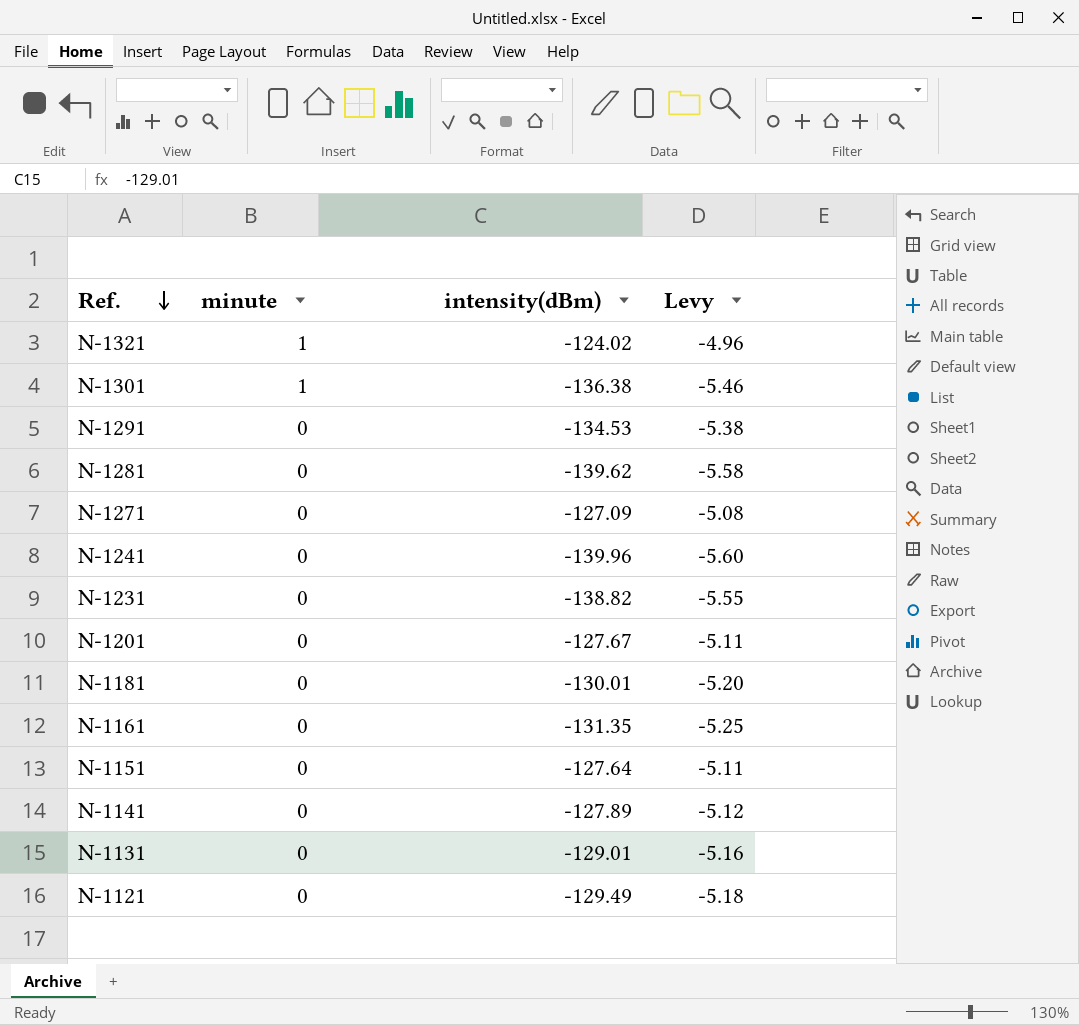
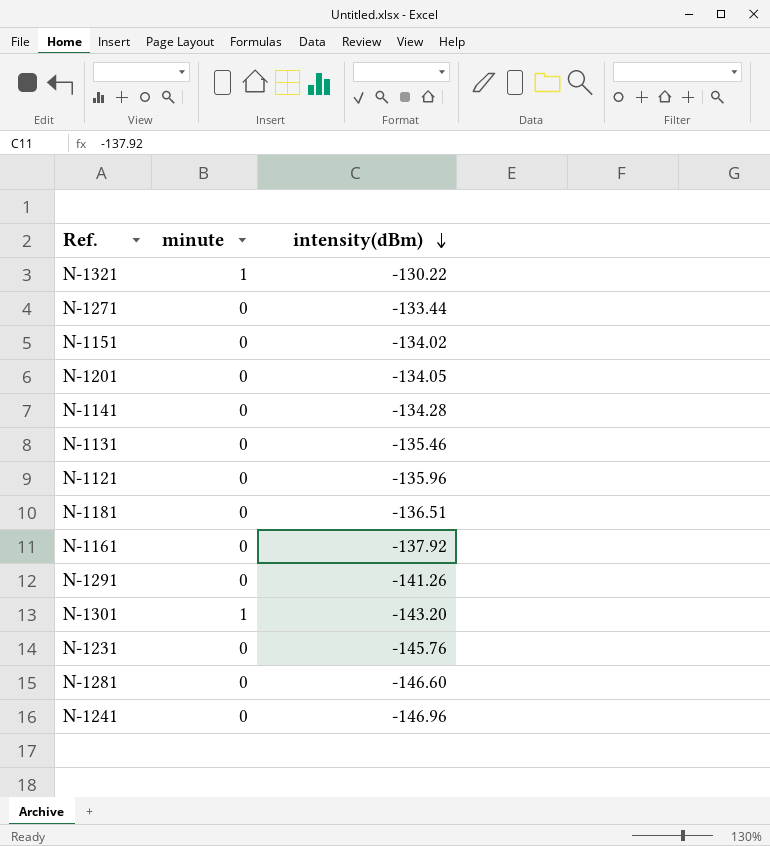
row order: Ref. descending -> intensity(dBm) descending
column Levy | formula: [intensity(dBm)] * 0.04 -> none
N-1321 | intensity(dBm): -124.02 -> -130.22
N-1271 | intensity(dBm): -127.09 -> -133.44
N-1151 | intensity(dBm): -127.64 -> -134.02
N-1201 | intensity(dBm): -127.67 -> -134.05
N-1141 | intensity(dBm): -127.89 -> -134.28
N-1131 | intensity(dBm): -129.01 -> -135.46
N-1121 | intensity(dBm): -129.49 -> -135.96
N-1181 | intensity(dBm): -130.01 -> -136.51
N-1161 | intensity(dBm): -131.35 -> -137.92
N-1291 | intensity(dBm): -134.53 -> -141.26
N-1301 | intensity(dBm): -136.38 -> -143.20
N-1231 | intensity(dBm): -138.82 -> -145.76
N-1281 | intensity(dBm): -139.62 -> -146.60
N-1241 | intensity(dBm): -139.96 -> -146.96

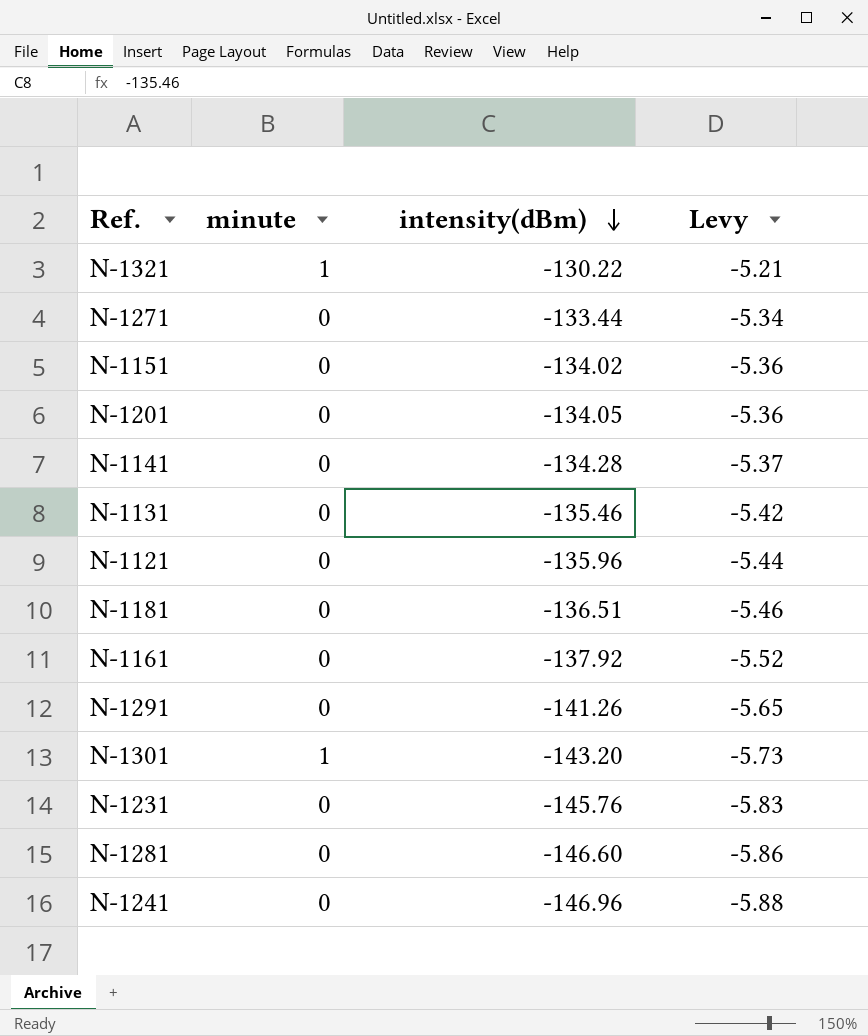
column Levy | formula: none -> [intensity(dBm)] * 0.04

